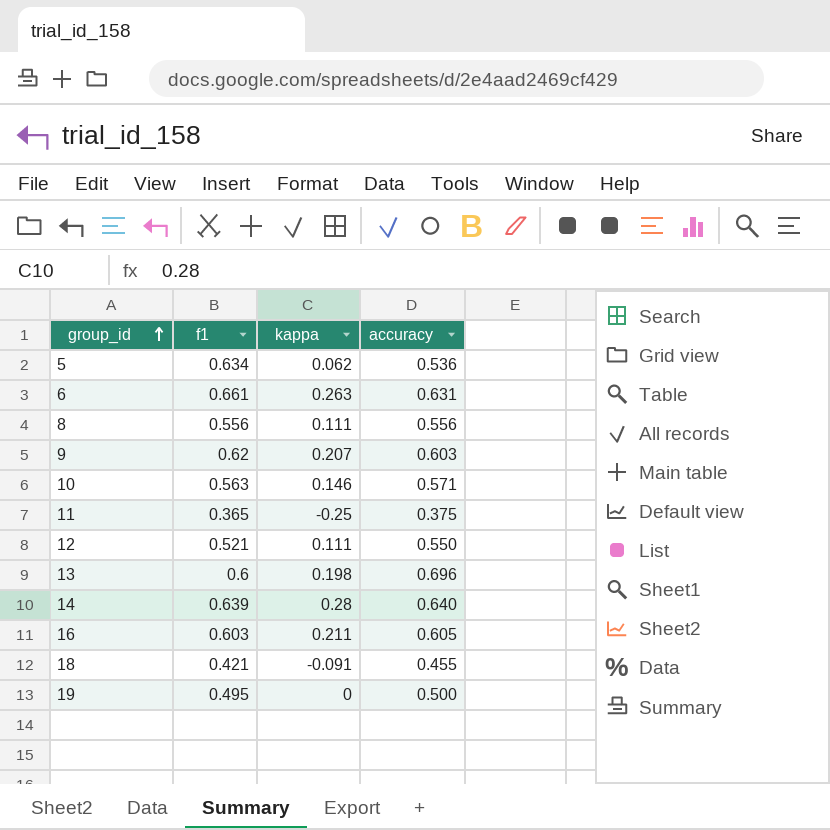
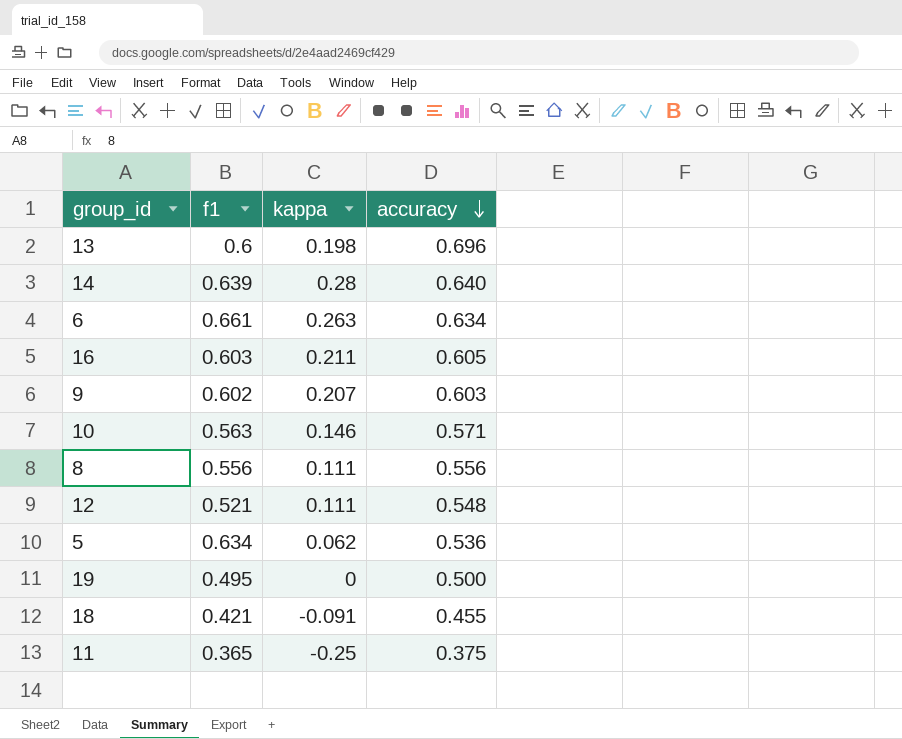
row order: group_id ascending -> accuracy descending
6 | accuracy: 0.631 -> 0.634
9 | f1: 0.62 -> 0.602
12 | accuracy: 0.550 -> 0.548

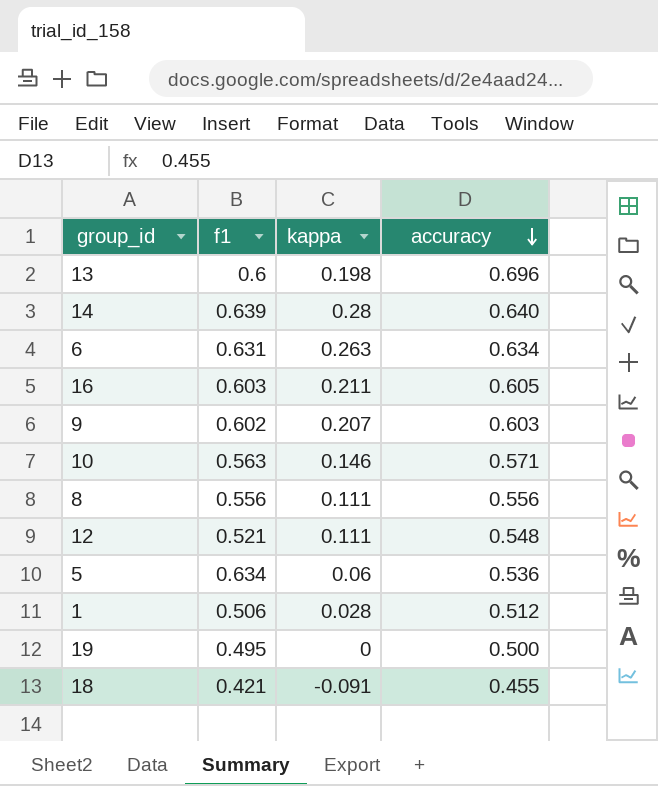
row 11: 0.365 | -0.25 | 0.375 -> none
6 | f1: 0.661 -> 0.631
5 | kappa: 0.062 -> 0.06
row 1: none -> 0.506 | 0.028 | 0.512

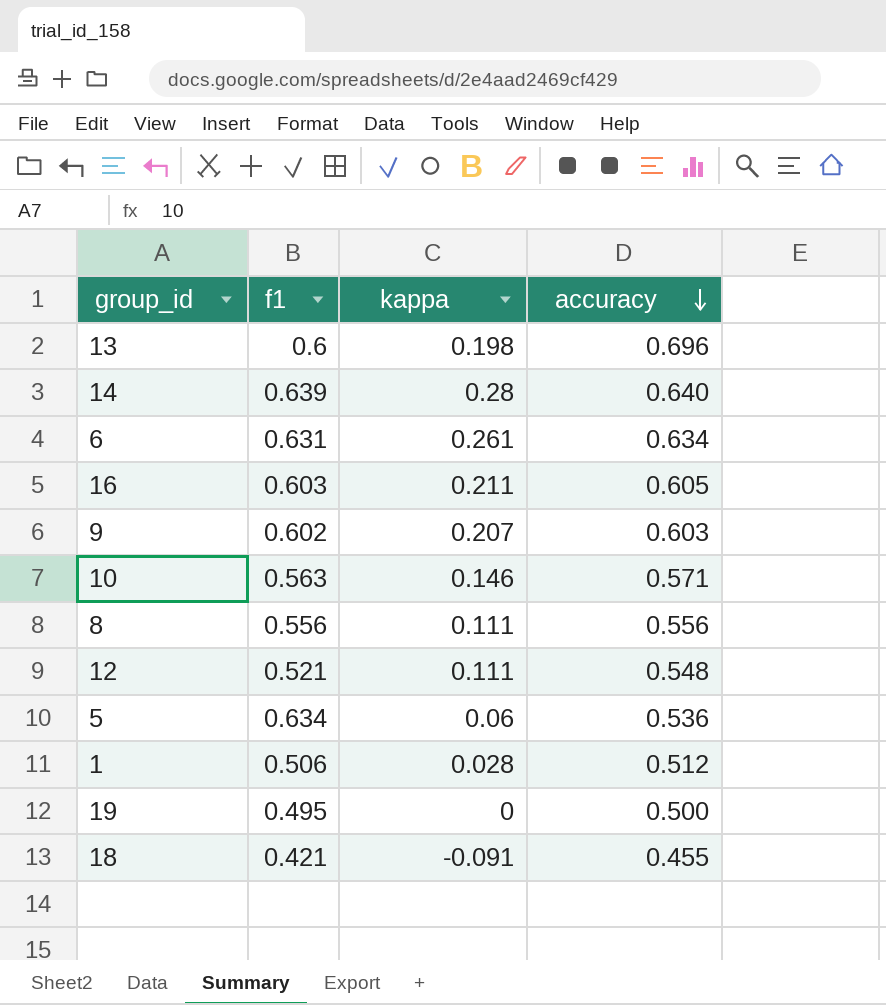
6 | kappa: 0.263 -> 0.261

